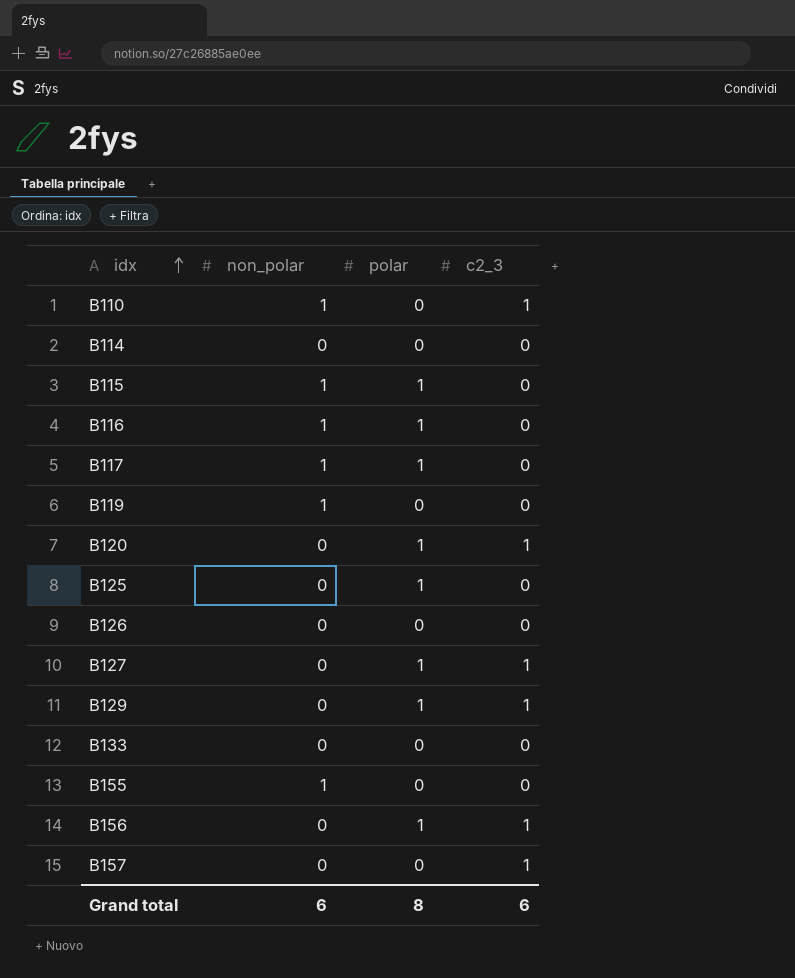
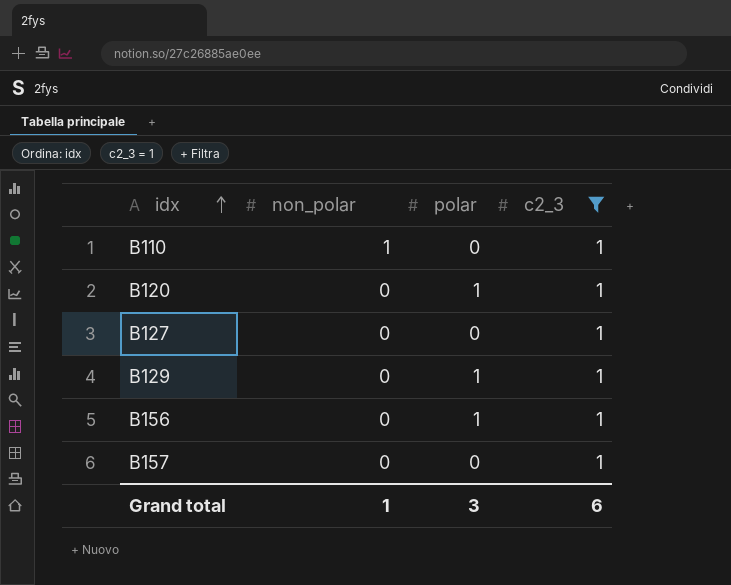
filter: none -> c2_3 = 1
B127 | polar: 1 -> 0
Grand total | non_polar: 6 -> 1
Grand total | polar: 8 -> 3

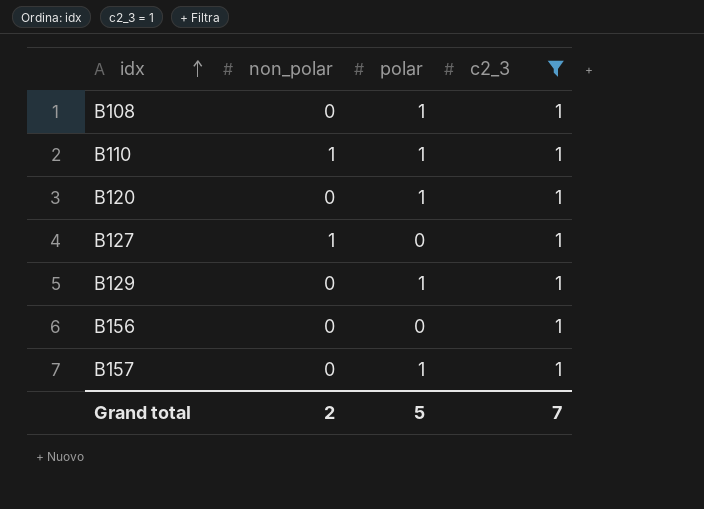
row B108: none -> 0 | 1 | 1
B110 | polar: 0 -> 1
B127 | non_polar: 0 -> 1
B156 | polar: 1 -> 0
B157 | polar: 0 -> 1
Grand total | non_polar: 1 -> 2
Grand total | polar: 3 -> 5
Grand total | c2_3: 6 -> 7

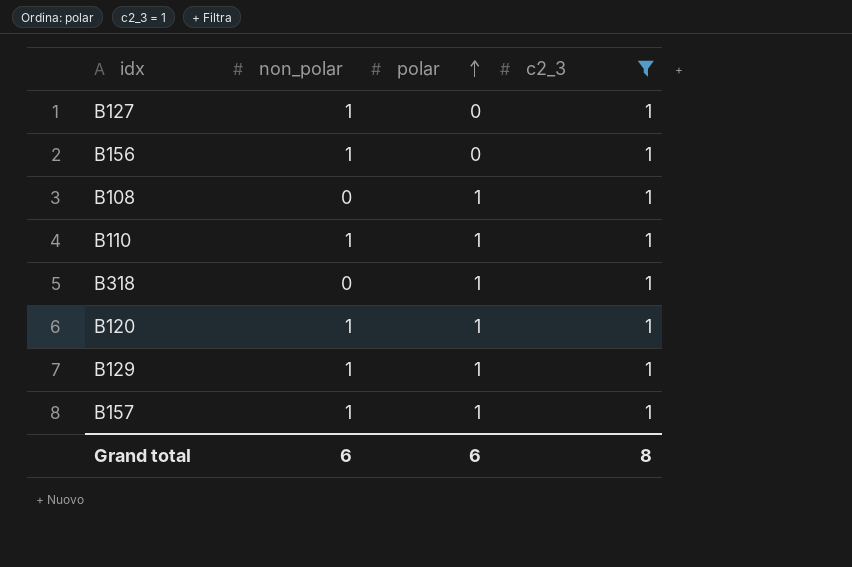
row order: idx ascending -> polar ascending
B156 | non_polar: 0 -> 1
row B318: none -> 0 | 1 | 1
B120 | non_polar: 0 -> 1
B129 | non_polar: 0 -> 1
B157 | non_polar: 0 -> 1
Grand total | non_polar: 2 -> 6
Grand total | polar: 5 -> 6
Grand total | c2_3: 7 -> 8

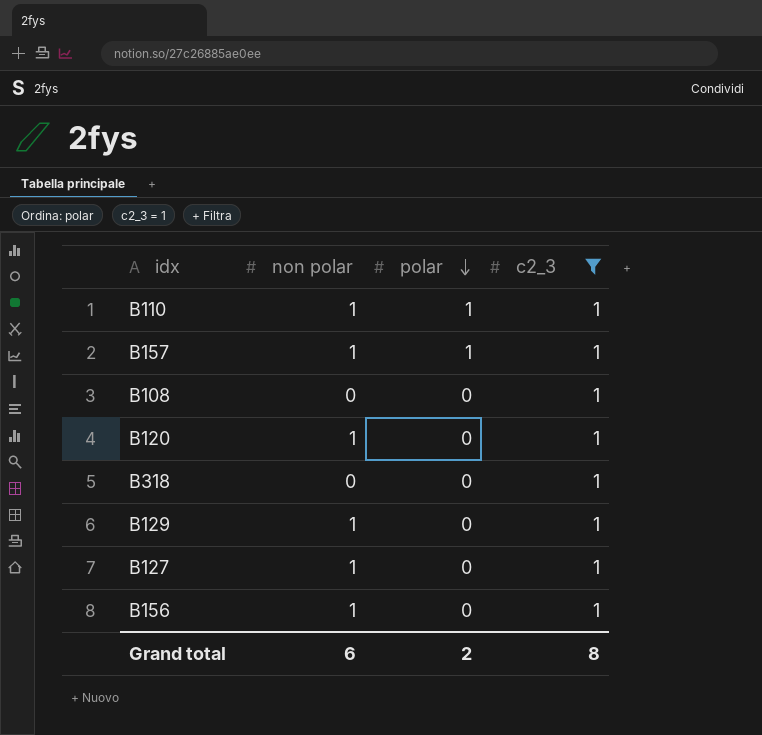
row order: polar ascending -> polar descending
column name: non_polar -> non polar
B108 | polar: 1 -> 0
B120 | polar: 1 -> 0
B318 | polar: 1 -> 0
B129 | polar: 1 -> 0
Grand total | polar: 6 -> 2

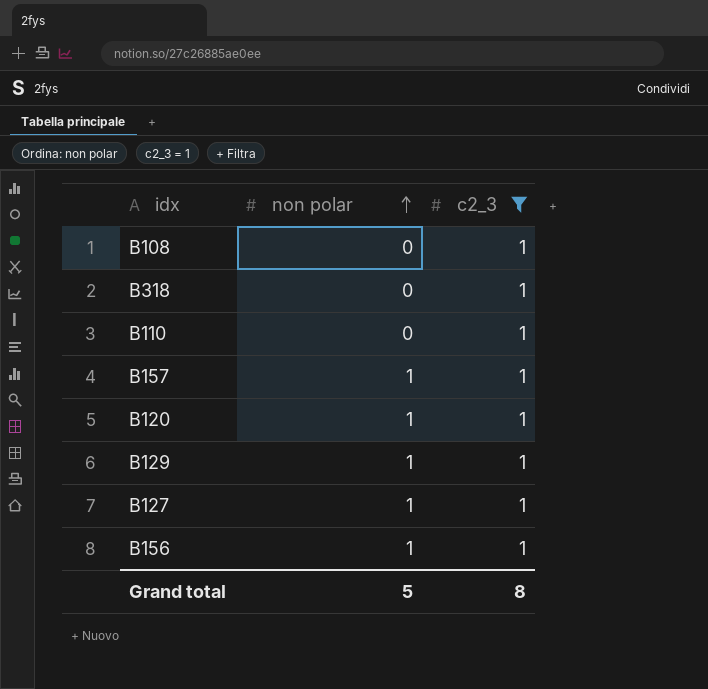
row order: polar descending -> non polar ascending
column polar | position: 3 -> none
B110 | non polar: 1 -> 0
Grand total | non polar: 6 -> 5

